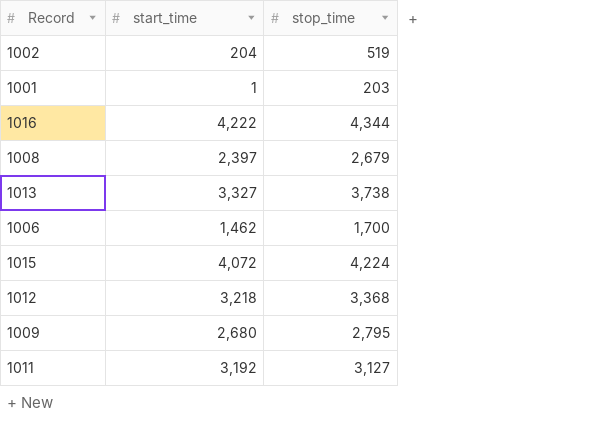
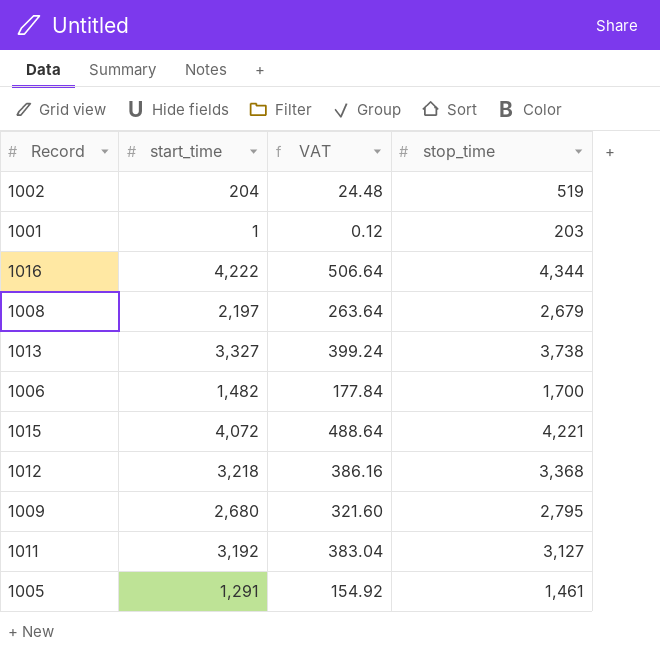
column VAT | formula: none -> [start_time] * 0.12
1008 | start_time: 2,397 -> 2,197
1006 | start_time: 1,462 -> 1,482
1015 | stop_time: 4,224 -> 4,221
row 1005: none -> 1,291 | 154.92 | 1,461

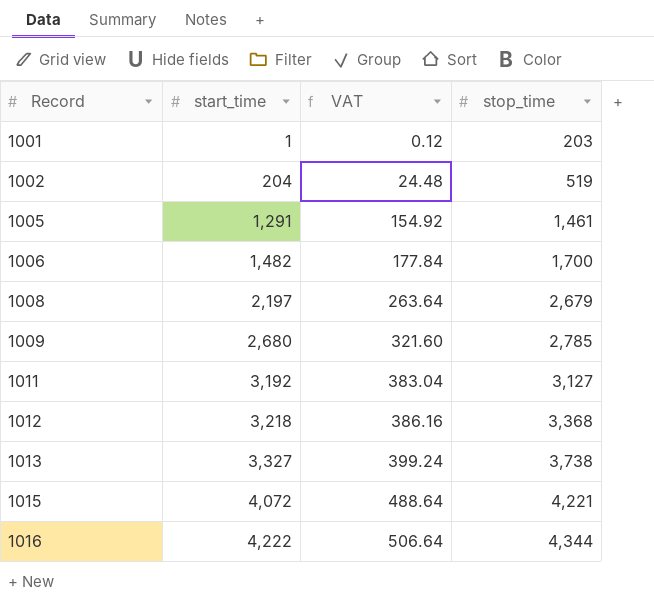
row order: none -> Record ascending
1009 | stop_time: 2,795 -> 2,785

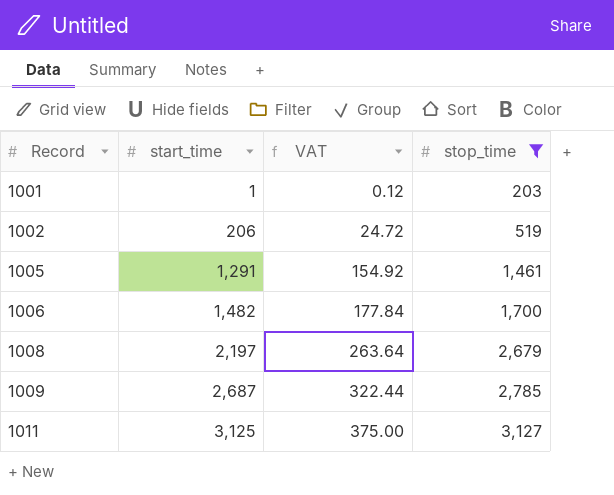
filter: none -> stop_time <= 3,127
1002 | start_time: 204 -> 206
1002 | VAT: 24.48 -> 24.72
1009 | start_time: 2,680 -> 2,687
1009 | VAT: 321.60 -> 322.44
1011 | start_time: 3,192 -> 3,125
1011 | VAT: 383.04 -> 375.00

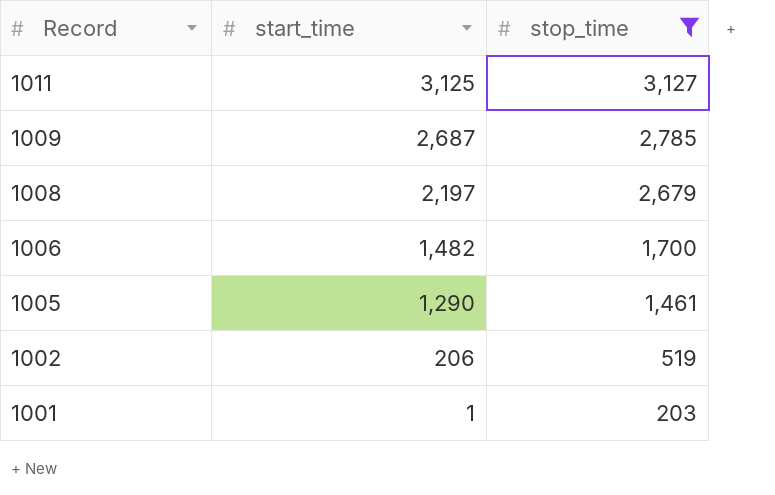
row order: Record ascending -> Record descending
column VAT | formula: [start_time] * 0.12 -> none
1005 | start_time: 1,291 -> 1,290

